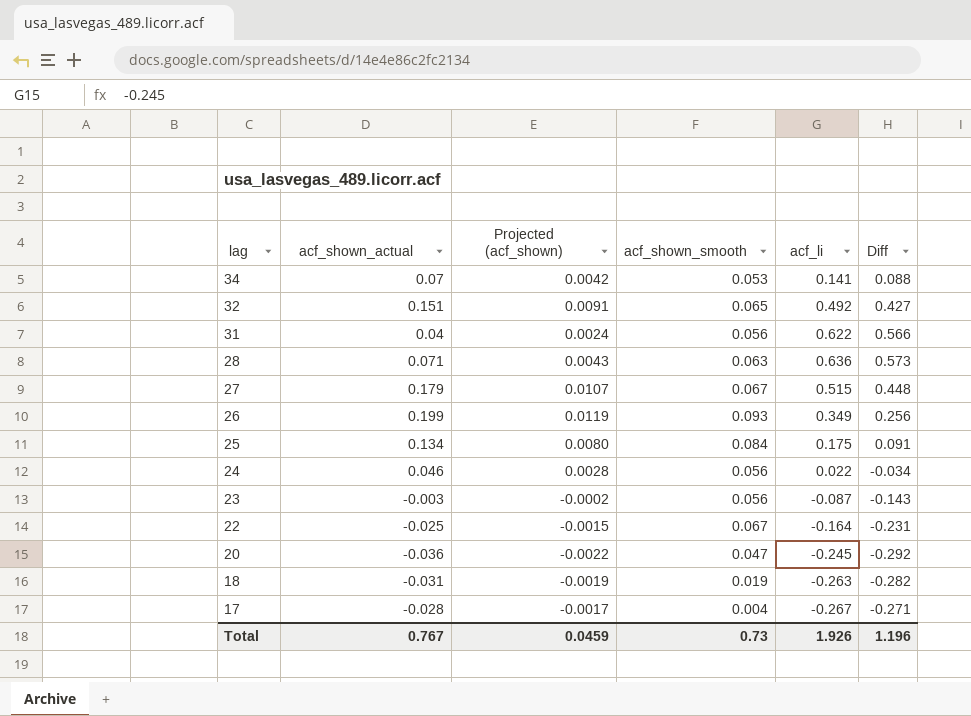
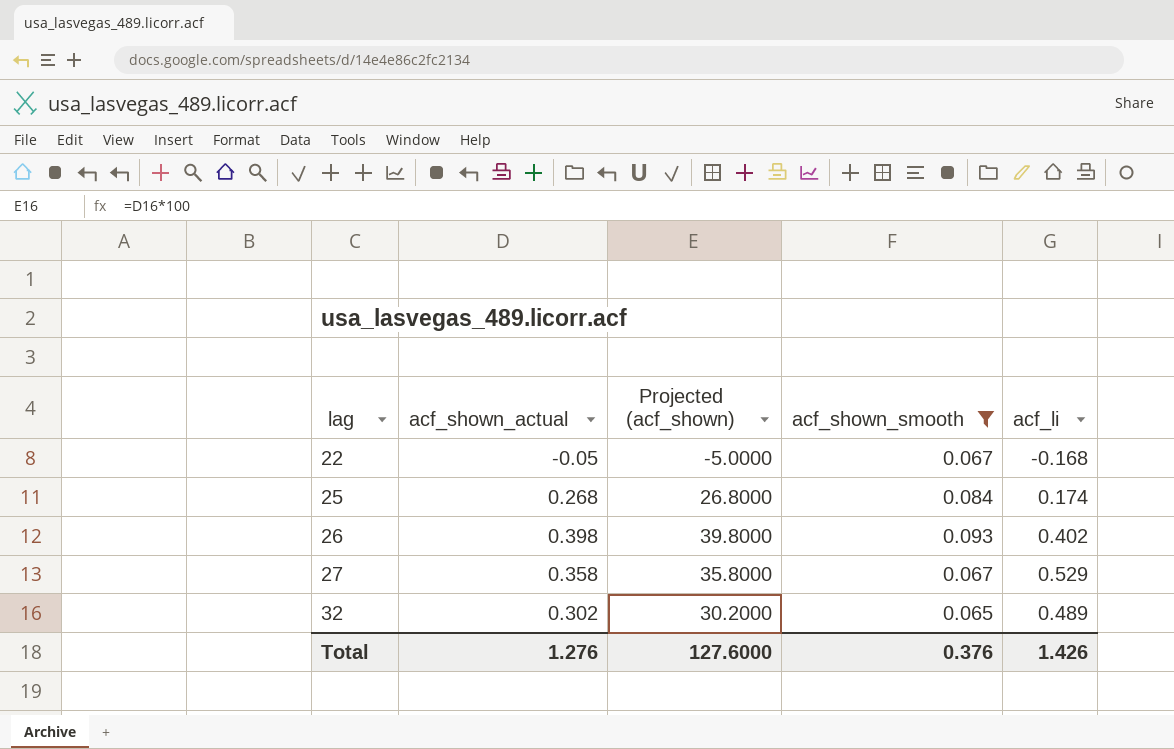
filter: none -> acf_shown_smooth >= 0.065
row order: lag descending -> lag ascending
column Diff | formula: [acf_li] - [acf_shown_smooth] -> none
column Projected (acf_shown) | formula: [acf_shown_actual] * 0.06 -> [acf_shown_actual] * 100
22 | acf_shown_actual: -0.025 -> -0.05
22 | acf_li: -0.164 -> -0.168
25 | acf_shown_actual: 0.134 -> 0.268
25 | acf_li: 0.175 -> 0.174
26 | acf_shown_actual: 0.199 -> 0.398
26 | acf_li: 0.349 -> 0.402
27 | acf_shown_actual: 0.179 -> 0.358
27 | acf_li: 0.515 -> 0.529
32 | acf_shown_actual: 0.151 -> 0.302
32 | acf_li: 0.492 -> 0.489
Total | acf_shown_actual: 0.767 -> 1.276
Total | Projected (acf_shown): 0.0459 -> 127.6000
Total | acf_shown_smooth: 0.73 -> 0.376
Total | acf_li: 1.926 -> 1.426

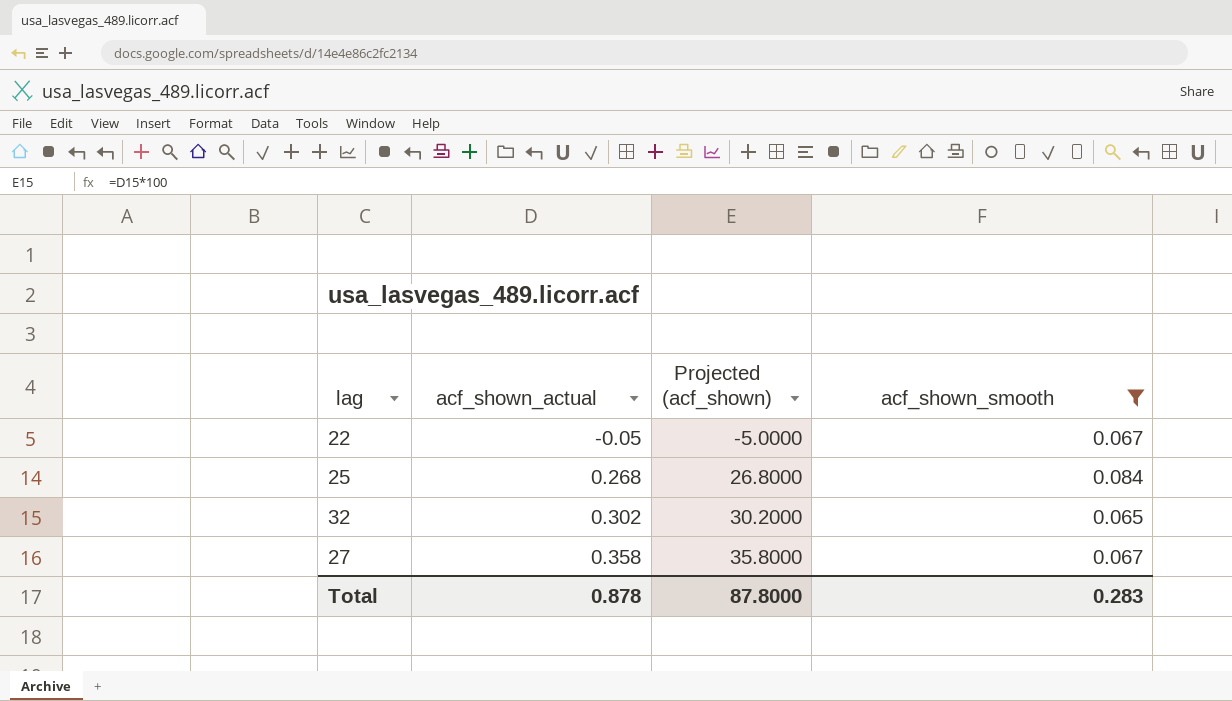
row order: lag ascending -> acf_shown_actual ascending
column acf_li | position: 5 -> none
row 26: 0.398 | 39.8000 | 0.093 | 0.402 -> none
Total | acf_shown_actual: 1.276 -> 0.878
Total | Projected (acf_shown): 127.6000 -> 87.8000
Total | acf_shown_smooth: 0.376 -> 0.283

